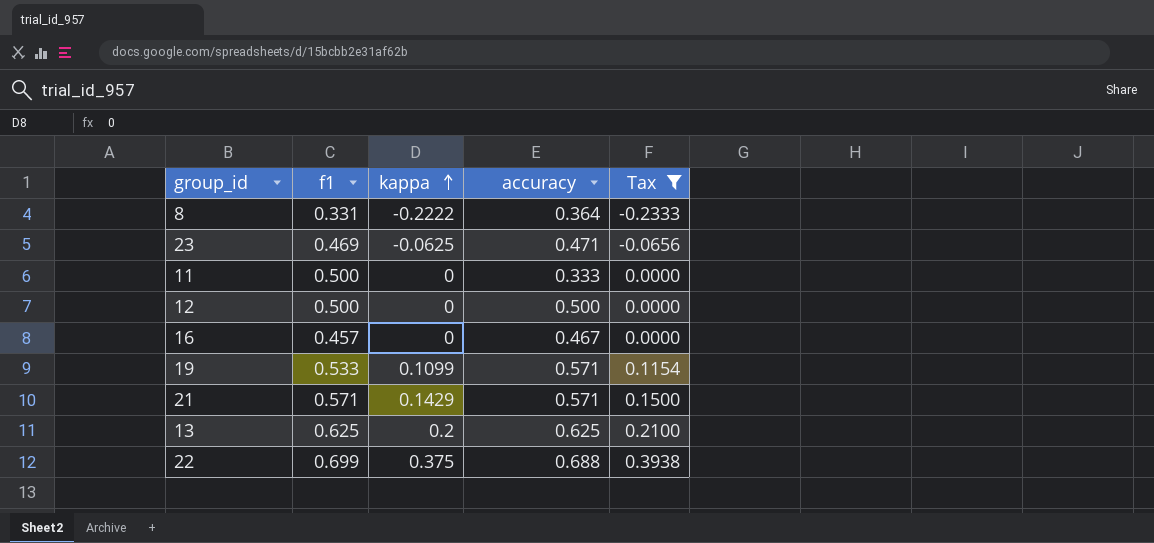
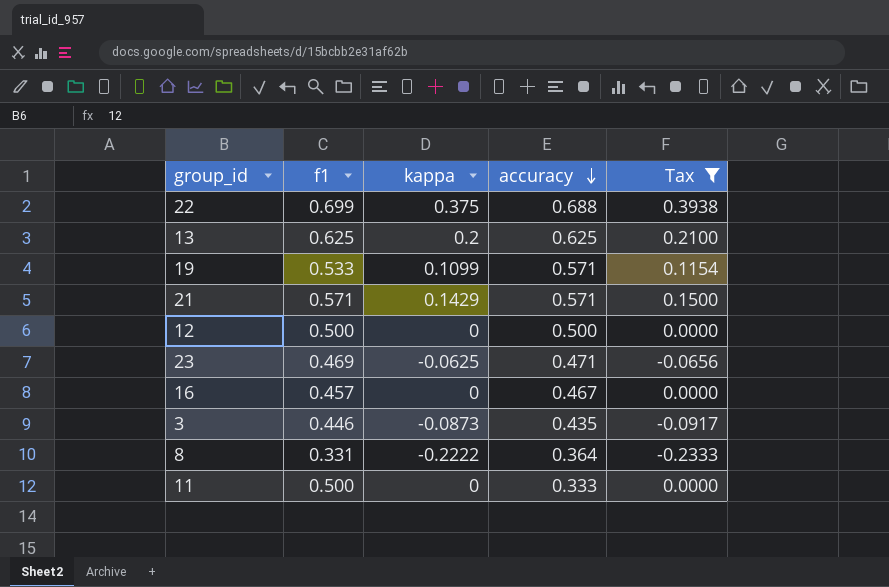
row order: kappa ascending -> accuracy descending
row 3: none -> 0.446 | -0.0873 | 0.435 | -0.0917

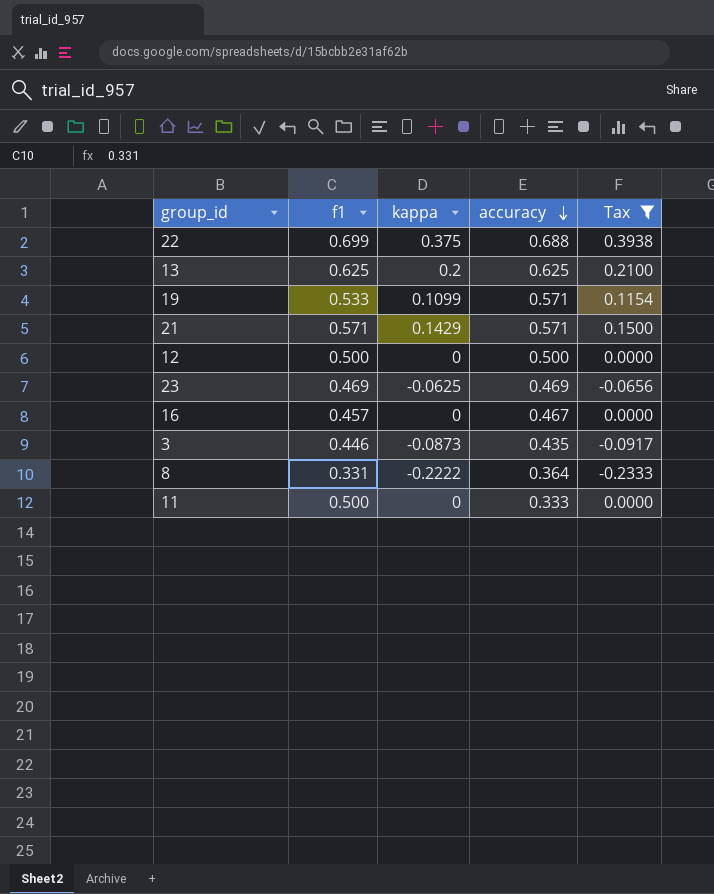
23 | accuracy: 0.471 -> 0.469

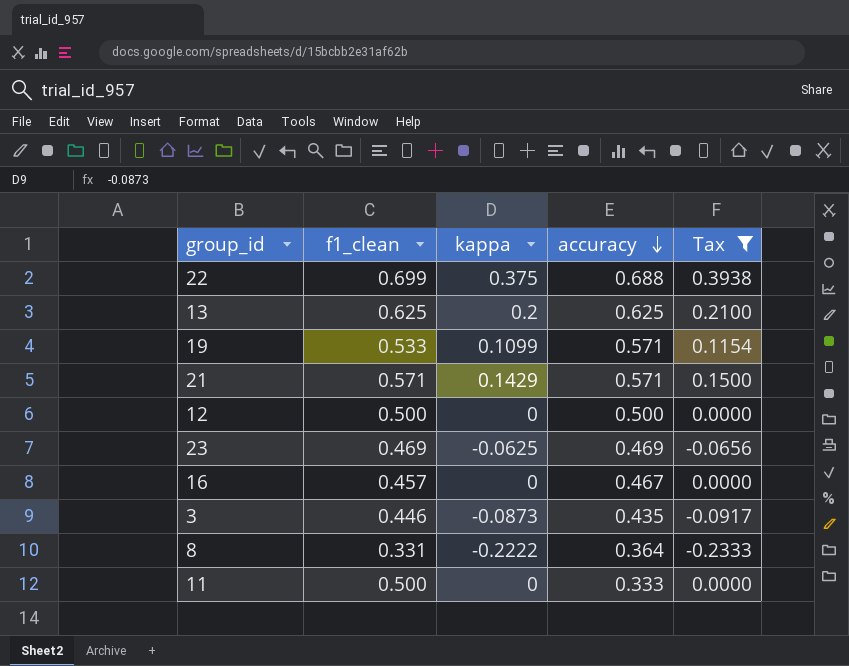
column name: f1 -> f1_clean

